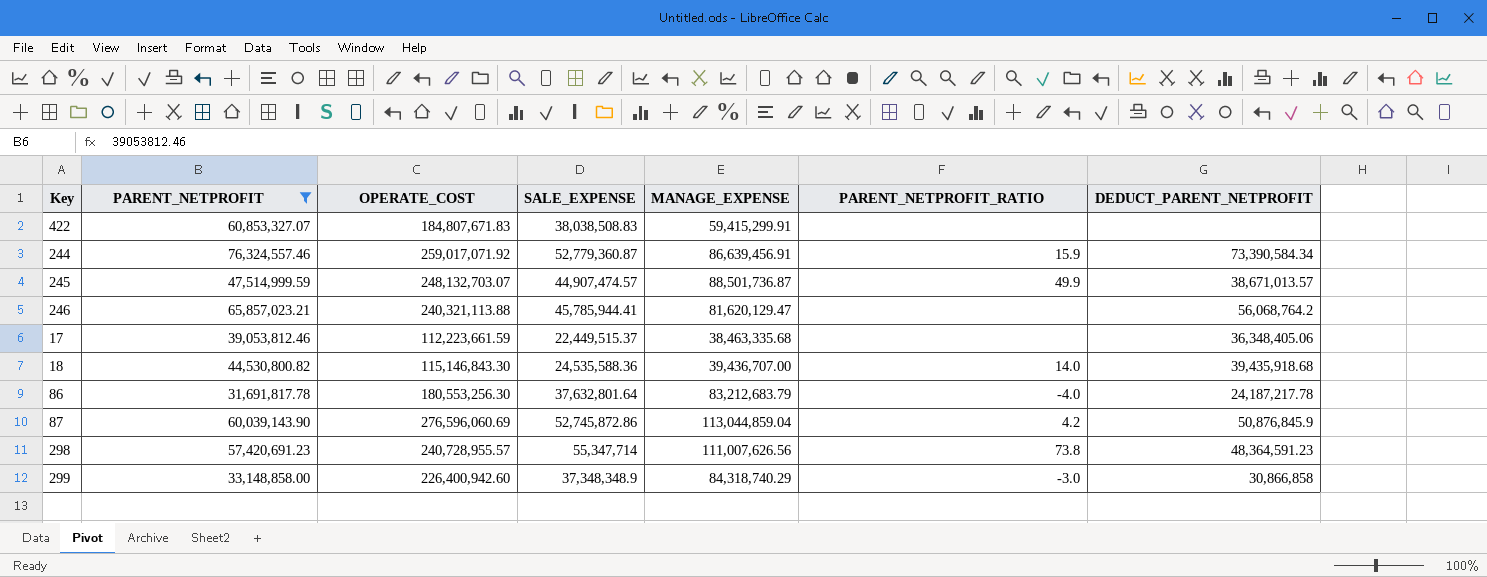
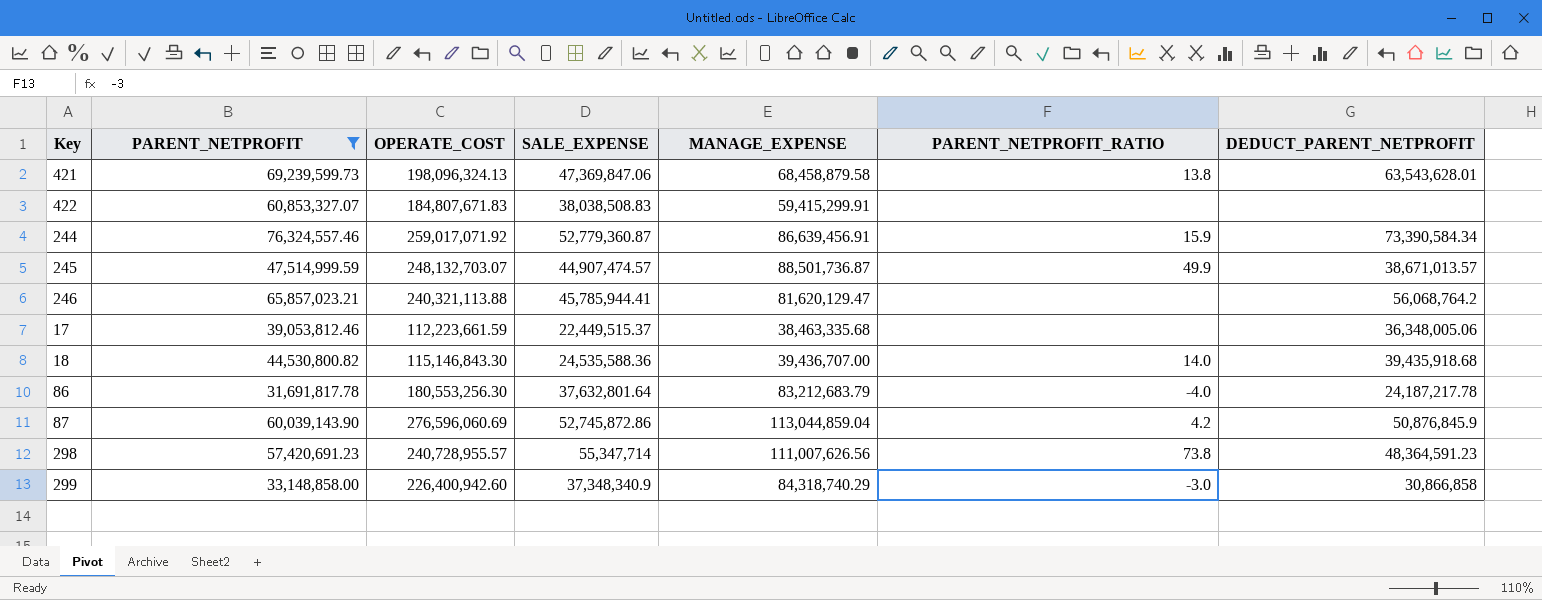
row 421: none -> 69,239,599.73 | 198,096,324.13 | 47,369,847.06 | 68,458,879.58 | 13.8 | 63,543,628.01
17 | DEDUCT_PARENT_NETPROFIT: 36,348,405.06 -> 36,348,005.06
299 | SALE_EXPENSE: 37,348,348.9 -> 37,348,340.9

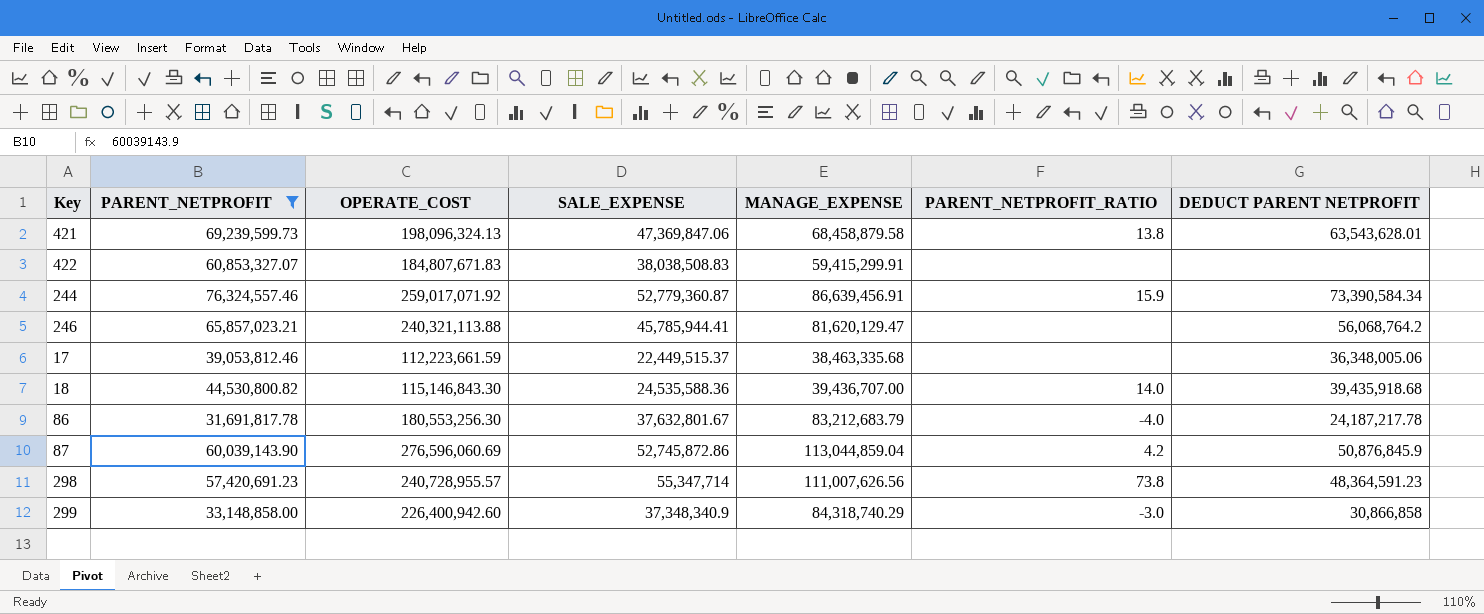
column name: DEDUCT_PARENT_NETPROFIT -> DEDUCT PARENT NETPROFIT
row 245: 47,514,999.59 | 248,132,703.07 | 44,907,474.57 | 88,501,736.87 | 49.9 | 38,671,013.57 -> none
86 | SALE_EXPENSE: 37,632,801.64 -> 37,632,801.67

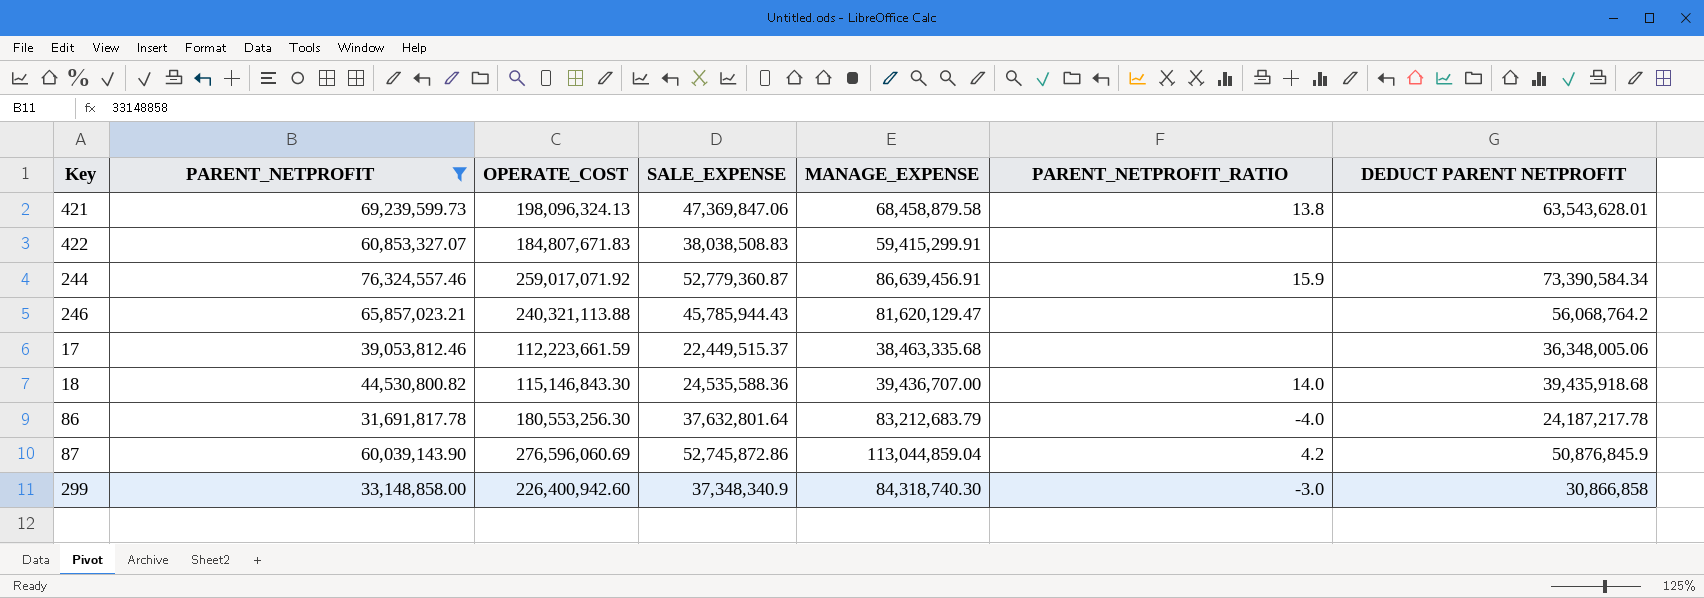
row 298: 57,420,691.23 | 240,728,955.57 | 55,347,714 | 111,007,626.56 | 73.8 | 48,364,591.23 -> none
246 | SALE_EXPENSE: 45,785,944.41 -> 45,785,944.43
86 | SALE_EXPENSE: 37,632,801.67 -> 37,632,801.64
299 | MANAGE_EXPENSE: 84,318,740.29 -> 84,318,740.30

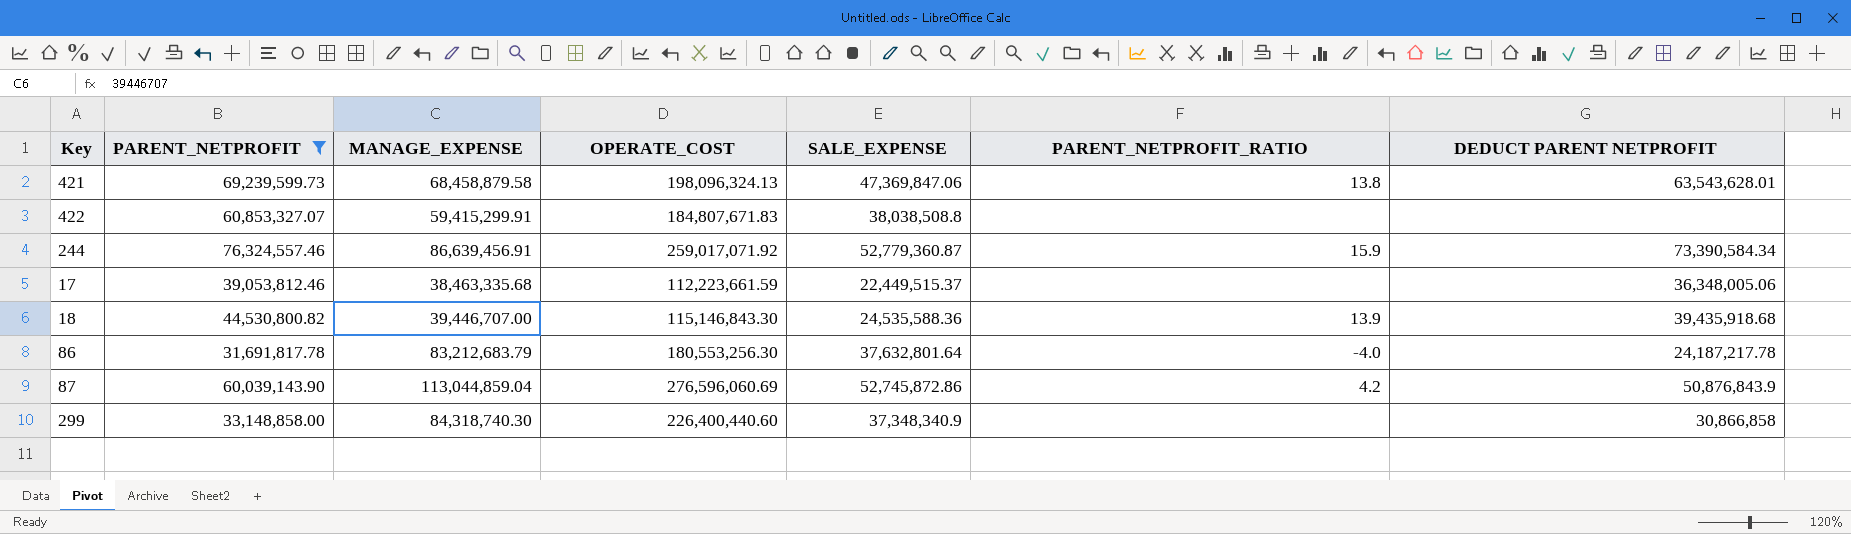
column MANAGE_EXPENSE | position: 5 -> 3
row 246: 65,857,023.21 | 240,321,113.88 | 45,785,944.43 | 81,620,129.47 | none | 56,068,764.2 -> none
422 | SALE_EXPENSE: 38,038,508.83 -> 38,038,508.8
18 | MANAGE_EXPENSE: 39,436,707.00 -> 39,446,707.00
18 | PARENT_NETPROFIT_RATIO: 14.0 -> 13.9
87 | DEDUCT PARENT NETPROFIT: 50,876,845.9 -> 50,876,843.9
299 | OPERATE_COST: 226,400,942.60 -> 226,400,440.60
299 | PARENT_NETPROFIT_RATIO: -3.0 -> none

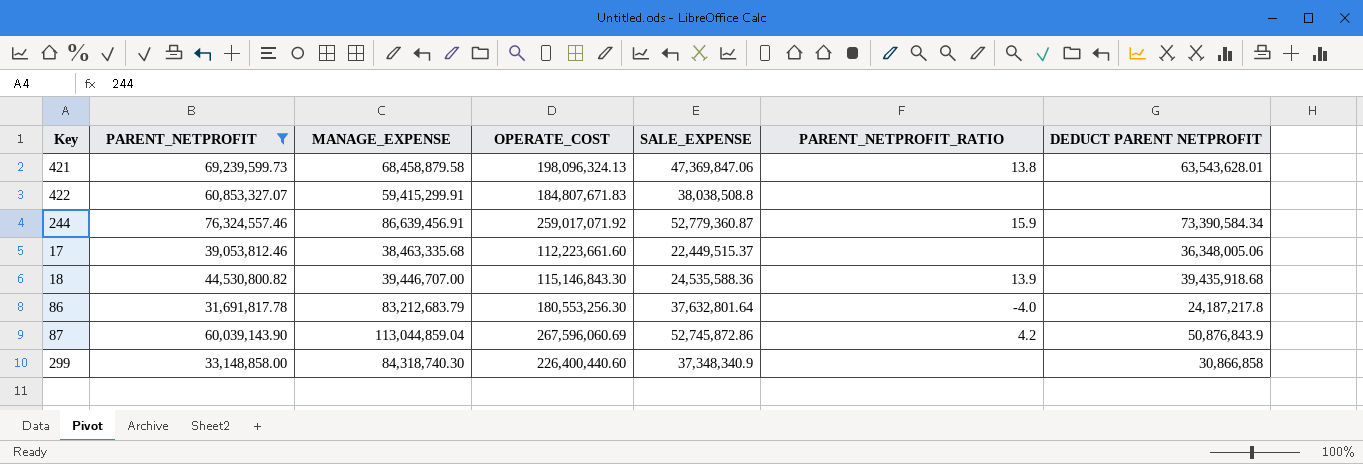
17 | OPERATE_COST: 112,223,661.59 -> 112,223,661.60
86 | DEDUCT PARENT NETPROFIT: 24,187,217.78 -> 24,187,217.8
87 | OPERATE_COST: 276,596,060.69 -> 267,596,060.69

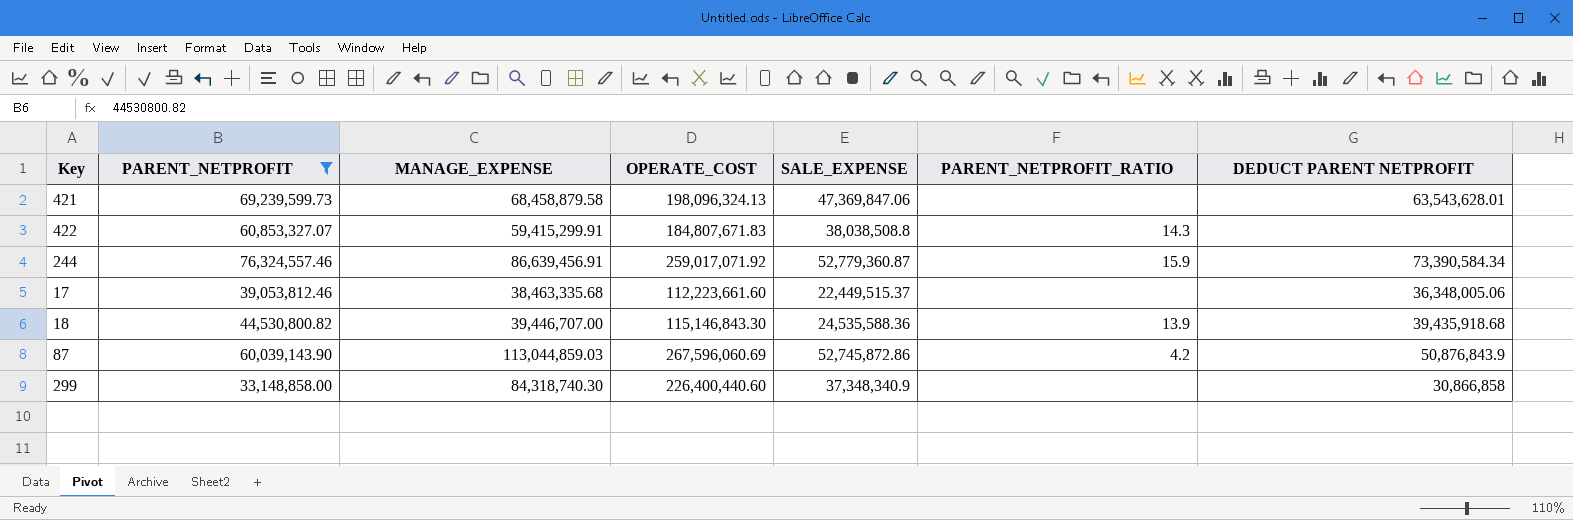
row 86: 31,691,817.78 | 83,212,683.79 | 180,553,256.30 | 37,632,801.64 | -4.0 | 24,187,217.8 -> none
421 | PARENT_NETPROFIT_RATIO: 13.8 -> none
422 | PARENT_NETPROFIT_RATIO: none -> 14.3
87 | MANAGE_EXPENSE: 113,044,859.04 -> 113,044,859.03

